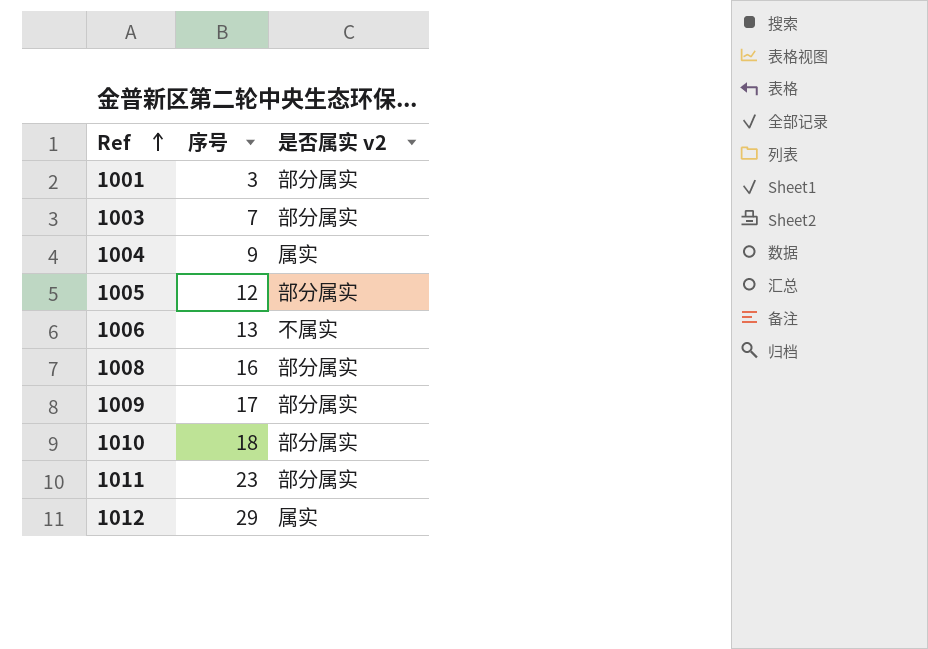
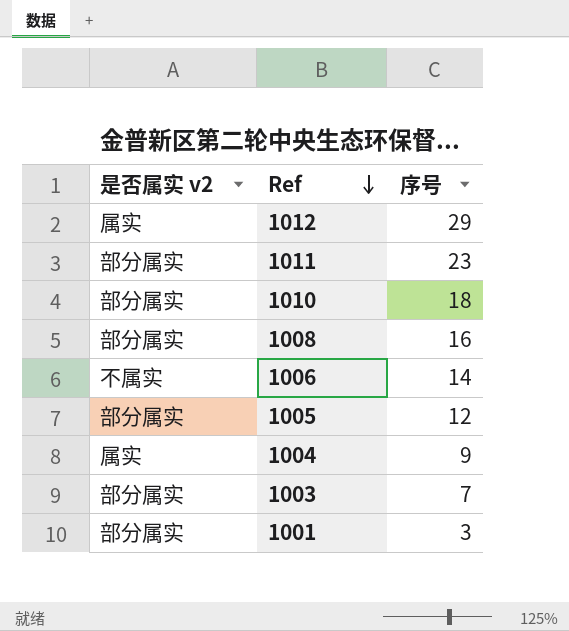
row order: Ref ascending -> Ref descending
column 是否属实 v2 | position: 3 -> 1
row 1009: 17 | 部分属实 -> none
1006 | 序号: 13 -> 14

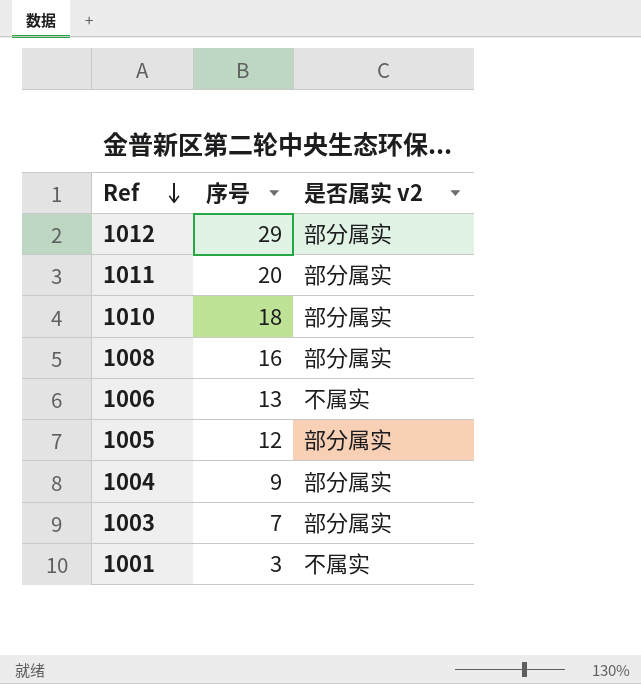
column 是否属实 v2 | position: 1 -> 3
1012 | 是否属实 v2: 属实 -> 部分属实
1011 | 序号: 23 -> 20
1006 | 序号: 14 -> 13
1004 | 是否属实 v2: 属实 -> 部分属实
1001 | 是否属实 v2: 部分属实 -> 不属实

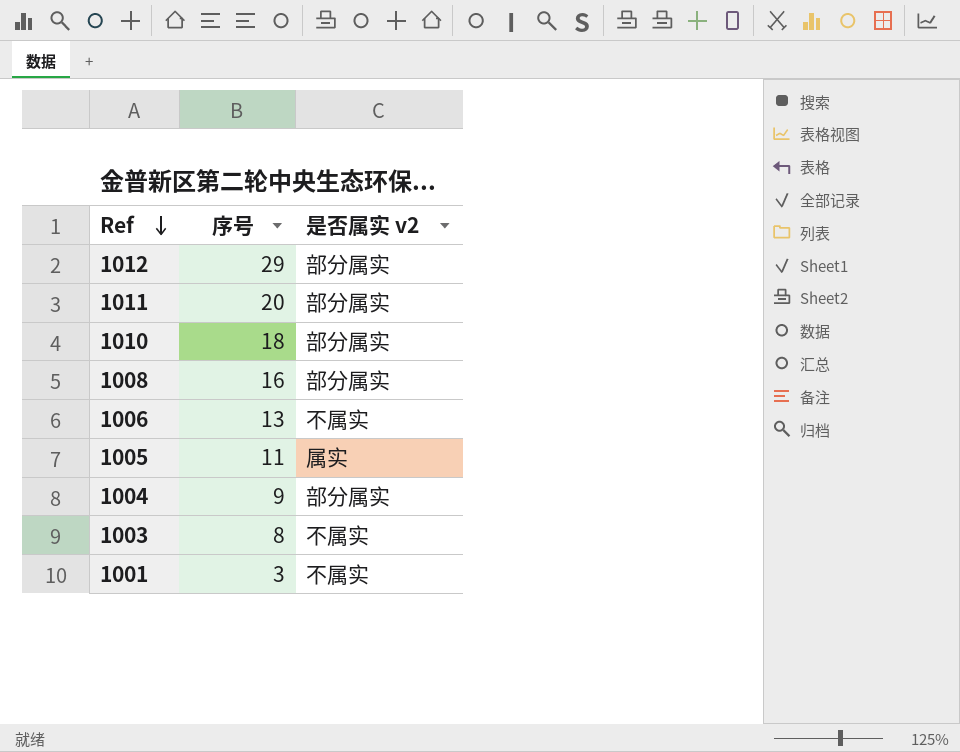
1005 | 序号: 12 -> 11
1005 | 是否属实 v2: 部分属实 -> 属实
1003 | 序号: 7 -> 8
1003 | 是否属实 v2: 部分属实 -> 不属实

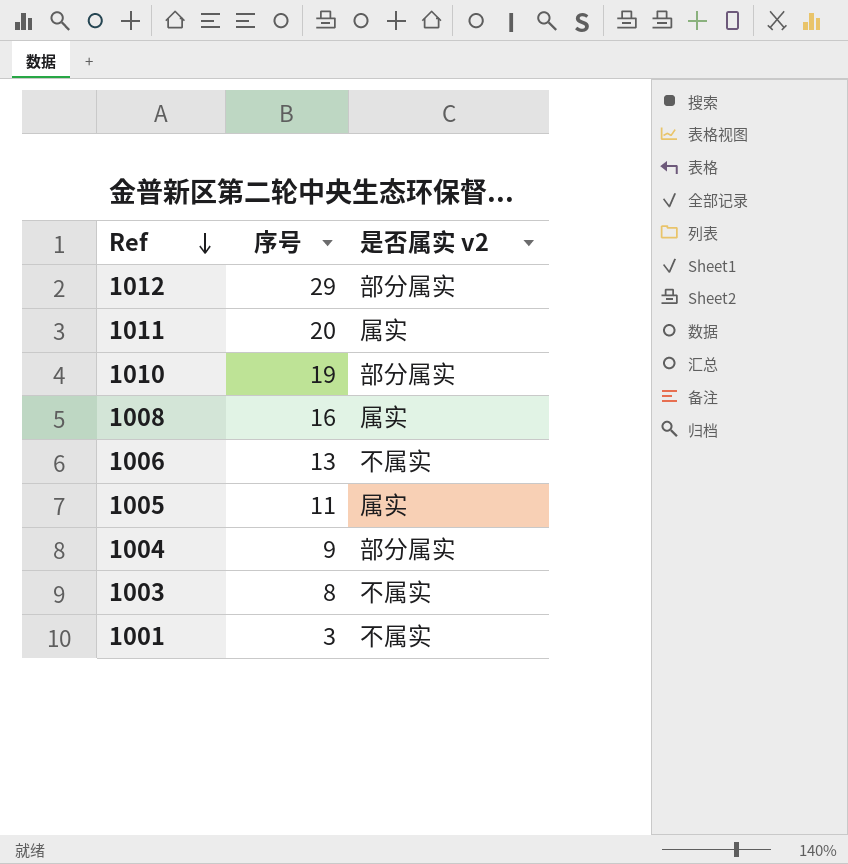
1011 | 是否属实 v2: 部分属实 -> 属实
1010 | 序号: 18 -> 19
1008 | 是否属实 v2: 部分属实 -> 属实

